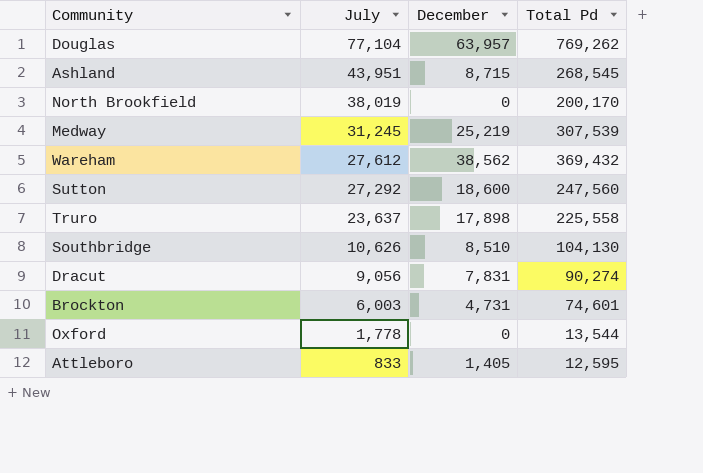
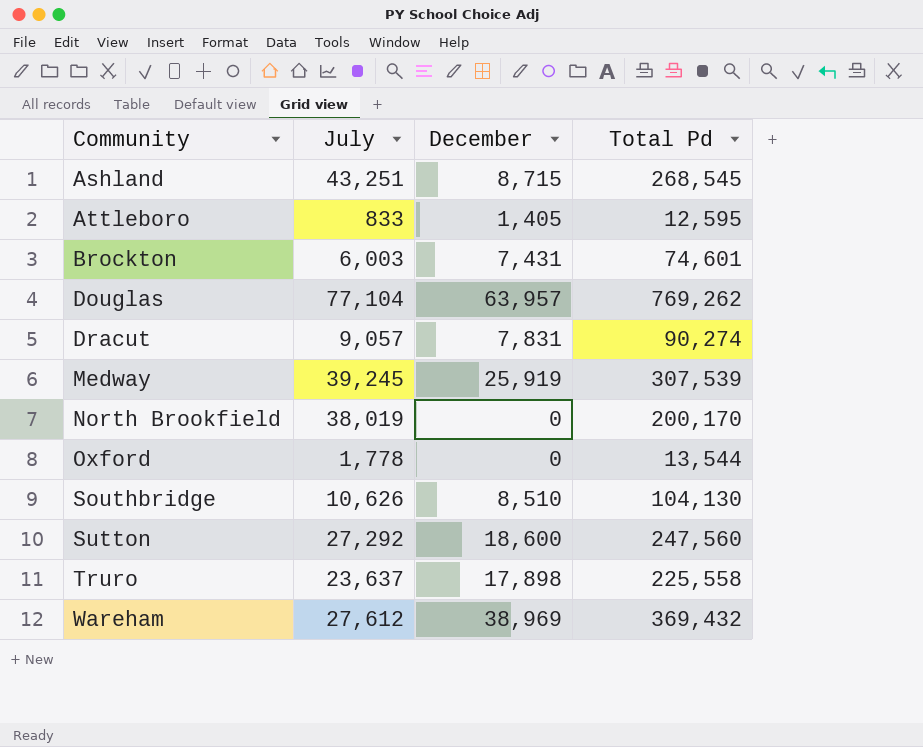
row order: July descending -> Community ascending
Ashland | July: 43,951 -> 43,251
Brockton | December: 4,731 -> 7,431
Dracut | July: 9,056 -> 9,057
Medway | July: 31,245 -> 39,245
Medway | December: 25,219 -> 25,919
Wareham | December: 38,562 -> 38,969

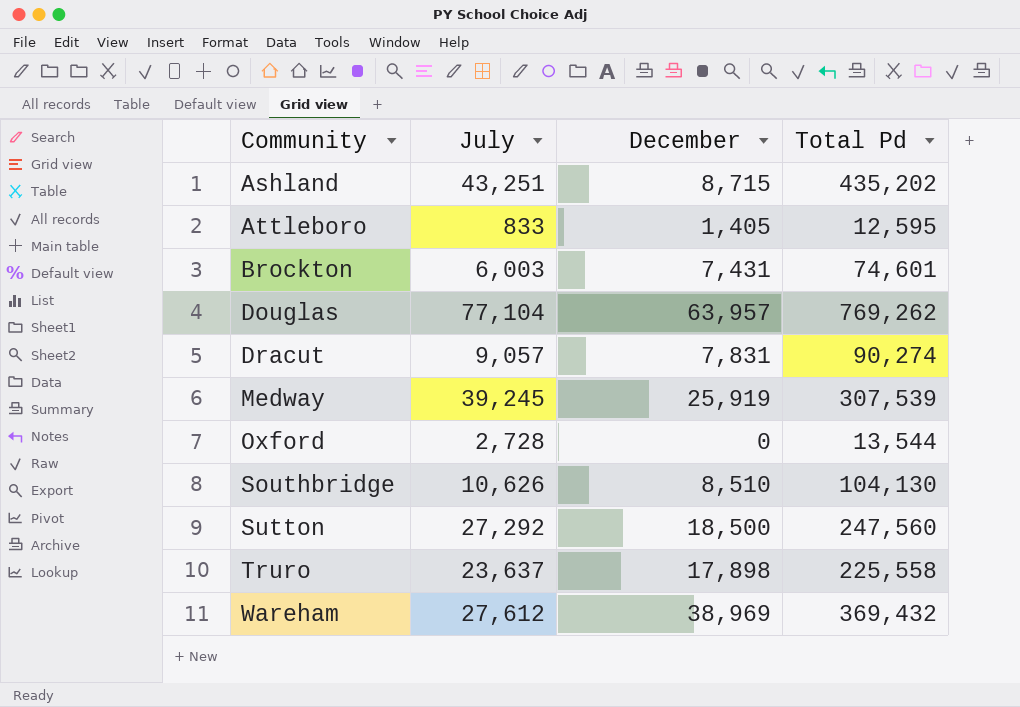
row North Brookfield: 38,019 | 0 | 200,170 -> none
Ashland | Total Pd: 268,545 -> 435,202
Oxford | July: 1,778 -> 2,728
Sutton | December: 18,600 -> 18,500

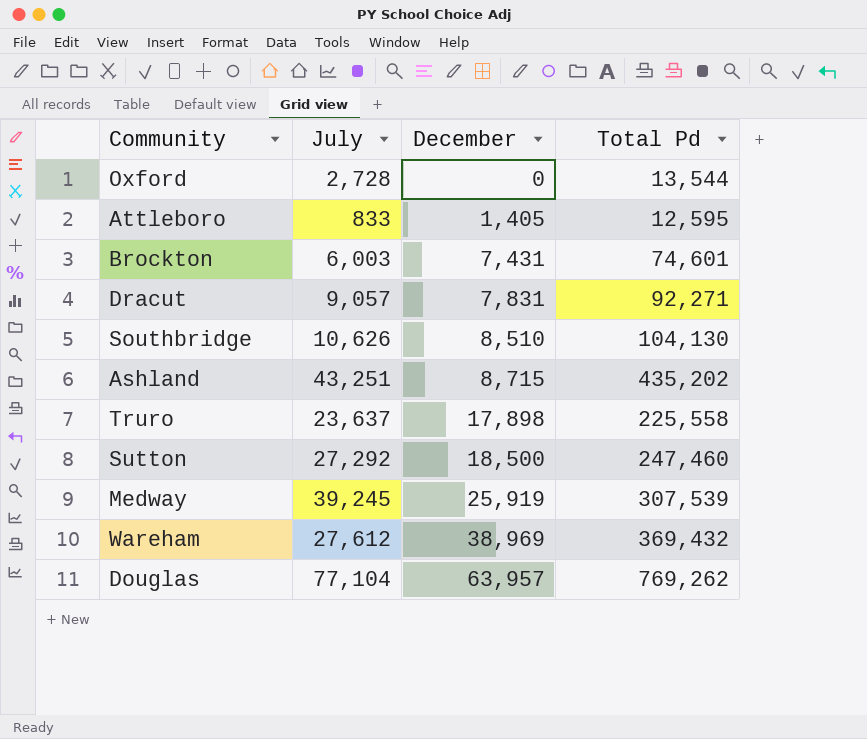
row order: Community ascending -> December ascending
Dracut | Total Pd: 90,274 -> 92,271
Sutton | Total Pd: 247,560 -> 247,460

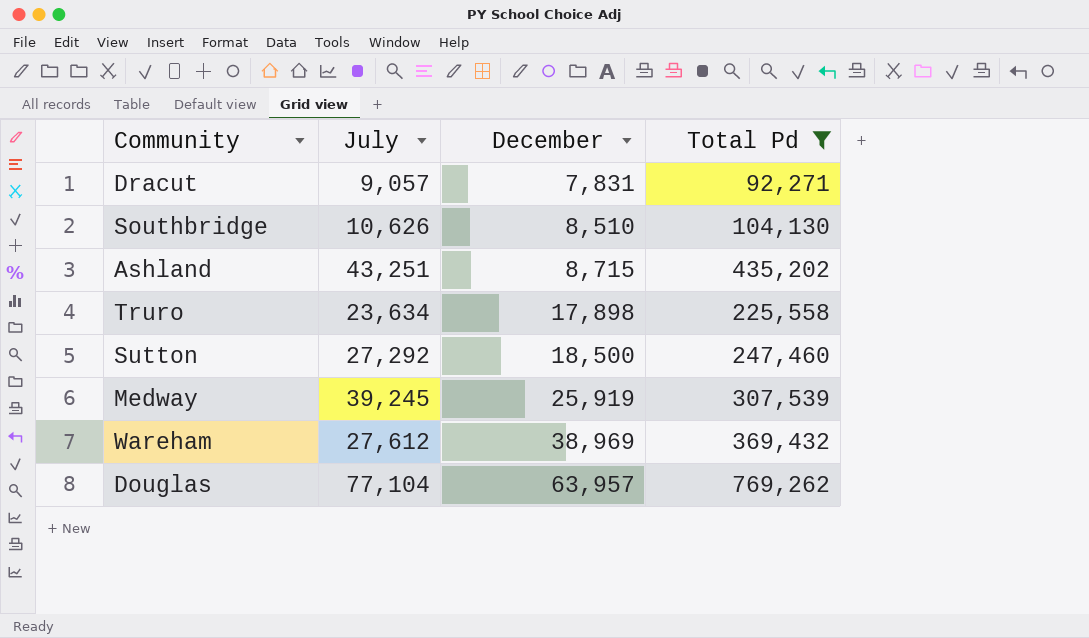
filter: none -> Total Pd >= 92,271
Truro | July: 23,637 -> 23,634

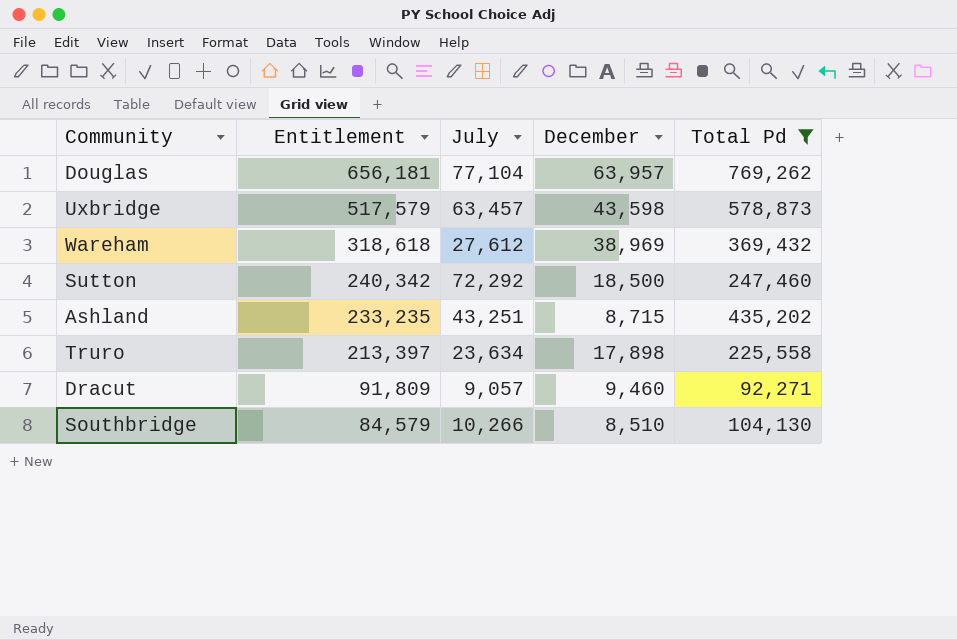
row order: December ascending -> Entitlement descending
column Entitlement | position: none -> 2
row Medway: 39,245 | 25,919 | 307,539 -> none
row Uxbridge: none -> 517,579 | 63,457 | 43,598 | 578,873
Sutton | July: 27,292 -> 72,292
Dracut | December: 7,831 -> 9,460
Southbridge | July: 10,626 -> 10,266

